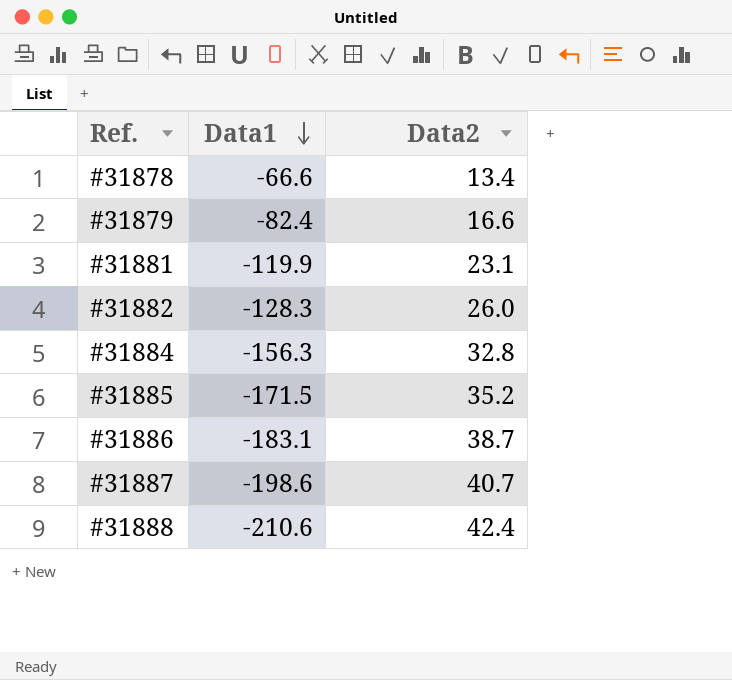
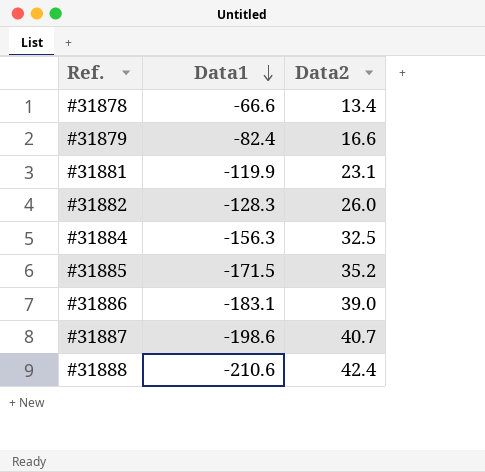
#31884 | Data2: 32.8 -> 32.5
#31886 | Data2: 38.7 -> 39.0

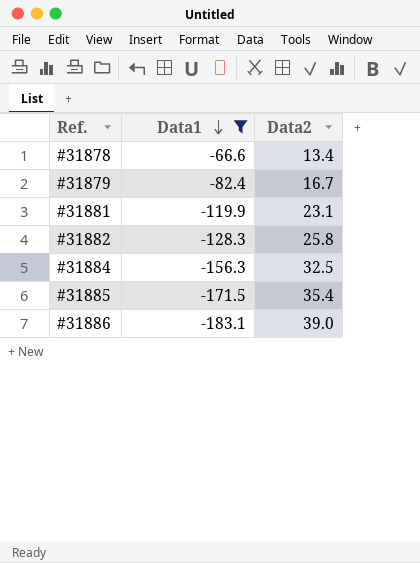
filter: none -> Data1 >= -183.1
#31879 | Data2: 16.6 -> 16.7
#31882 | Data2: 26.0 -> 25.8
#31885 | Data2: 35.2 -> 35.4

